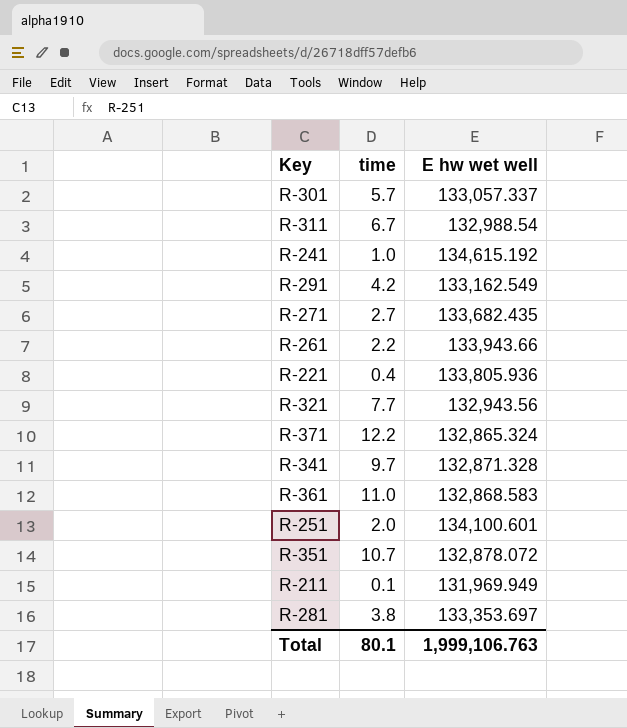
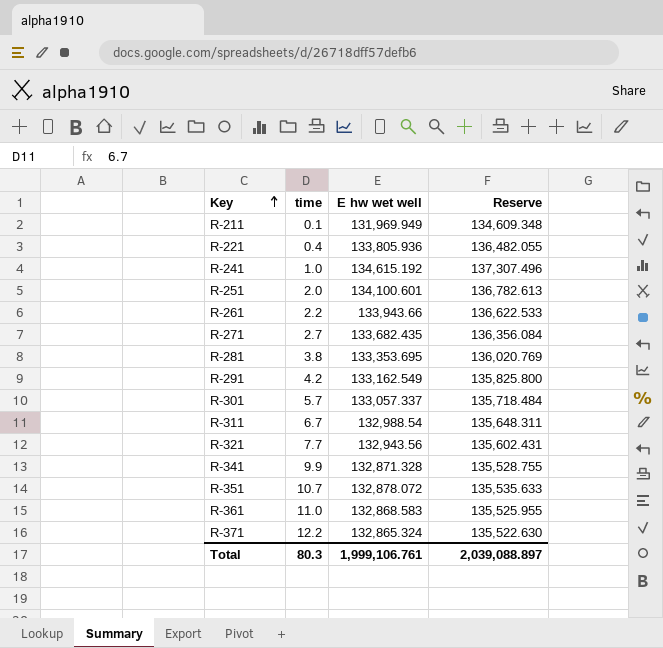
row order: none -> Key ascending
column Reserve | formula: none -> [E hw wet well] * 1.02
R-281 | E hw wet well: 133,353.697 -> 133,353.695
R-341 | time: 9.7 -> 9.9
Total | time: 80.1 -> 80.3
Total | E hw wet well: 1,999,106.763 -> 1,999,106.761

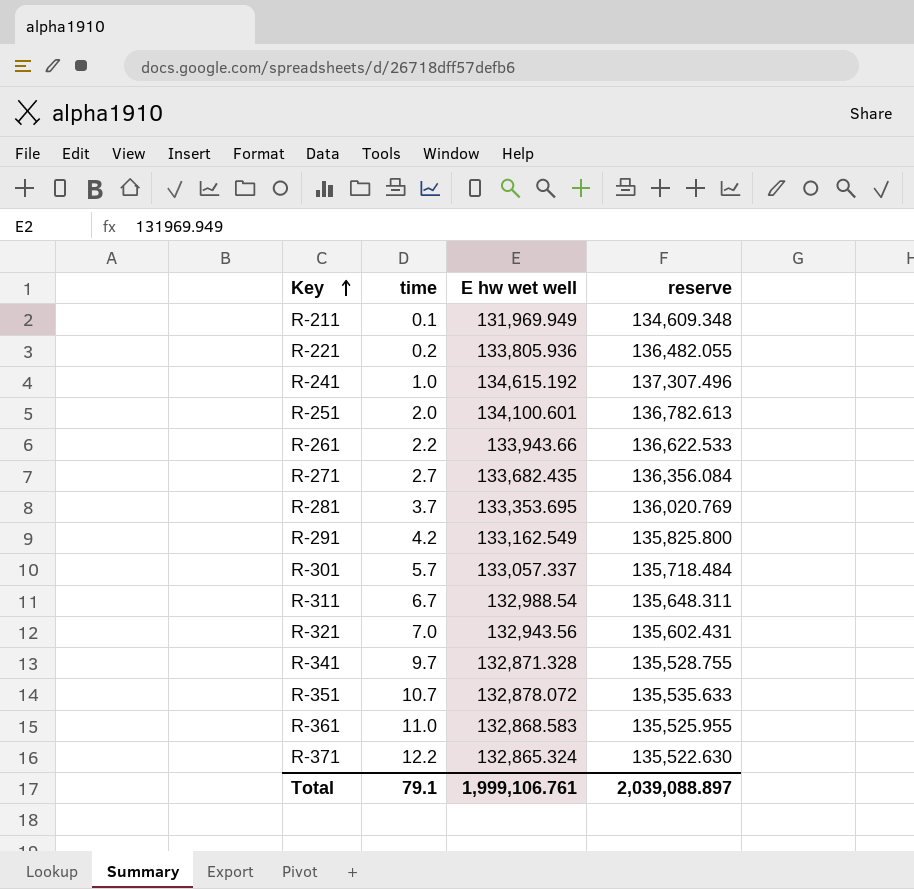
column name: Reserve -> reserve
R-221 | time: 0.4 -> 0.2
R-281 | time: 3.8 -> 3.7
R-321 | time: 7.7 -> 7.0
R-341 | time: 9.9 -> 9.7
Total | time: 80.3 -> 79.1

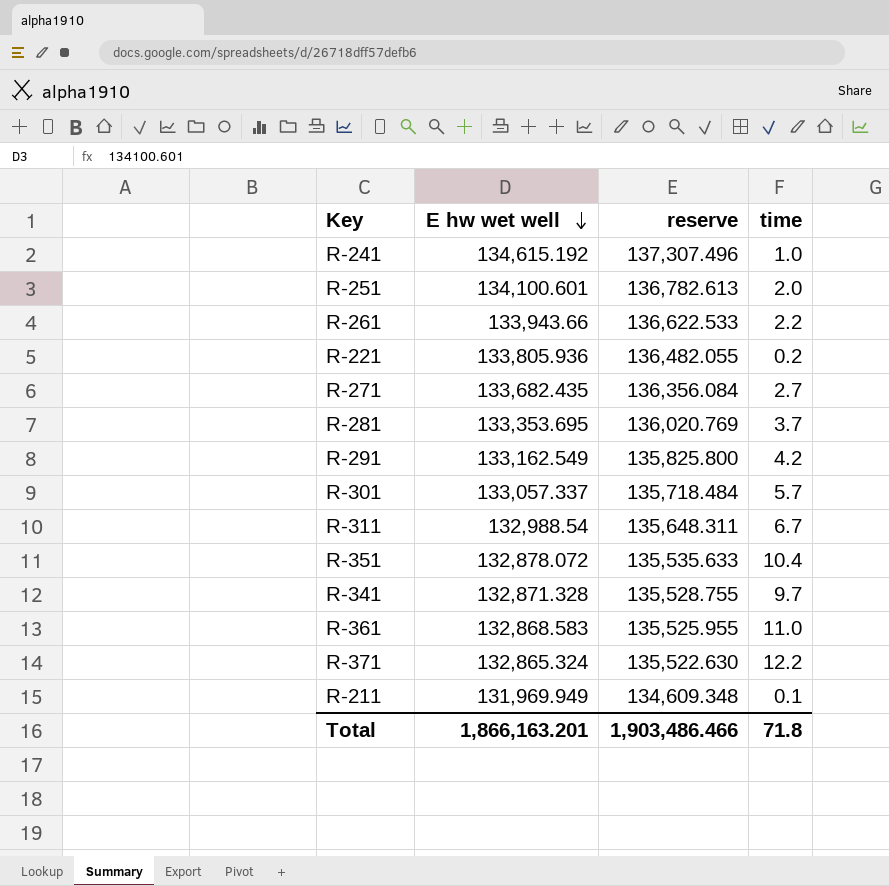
row order: Key ascending -> E hw wet well descending
column time | position: 2 -> 4
row R-321: 7.0 | 132,943.56 | 135,602.431 -> none
R-351 | time: 10.7 -> 10.4
Total | E hw wet well: 1,999,106.761 -> 1,866,163.201
Total | reserve: 2,039,088.897 -> 1,903,486.466
Total | time: 79.1 -> 71.8

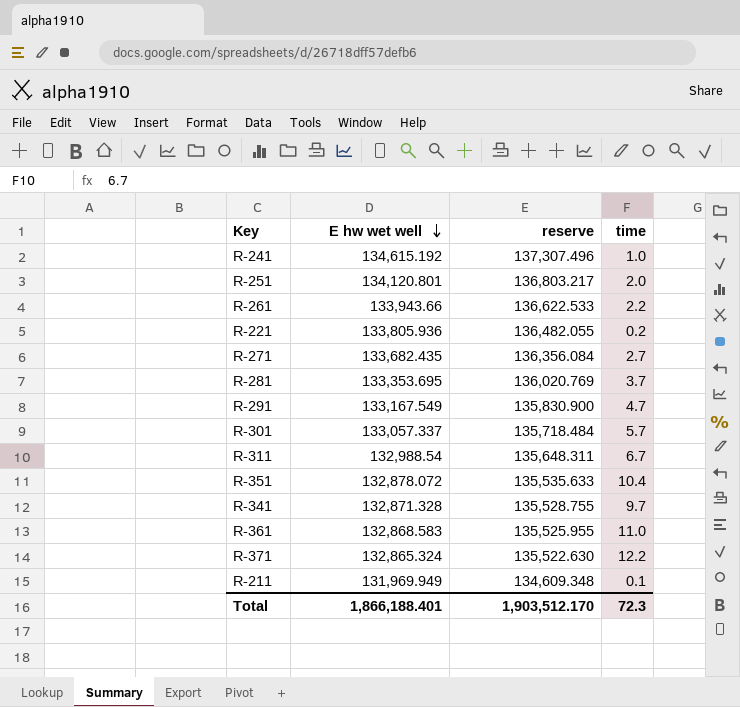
R-251 | E hw wet well: 134,100.601 -> 134,120.801
R-251 | reserve: 136,782.613 -> 136,803.217
R-291 | E hw wet well: 133,162.549 -> 133,167.549
R-291 | reserve: 135,825.800 -> 135,830.900
R-291 | time: 4.2 -> 4.7
Total | E hw wet well: 1,866,163.201 -> 1,866,188.401
Total | reserve: 1,903,486.466 -> 1,903,512.170
Total | time: 71.8 -> 72.3

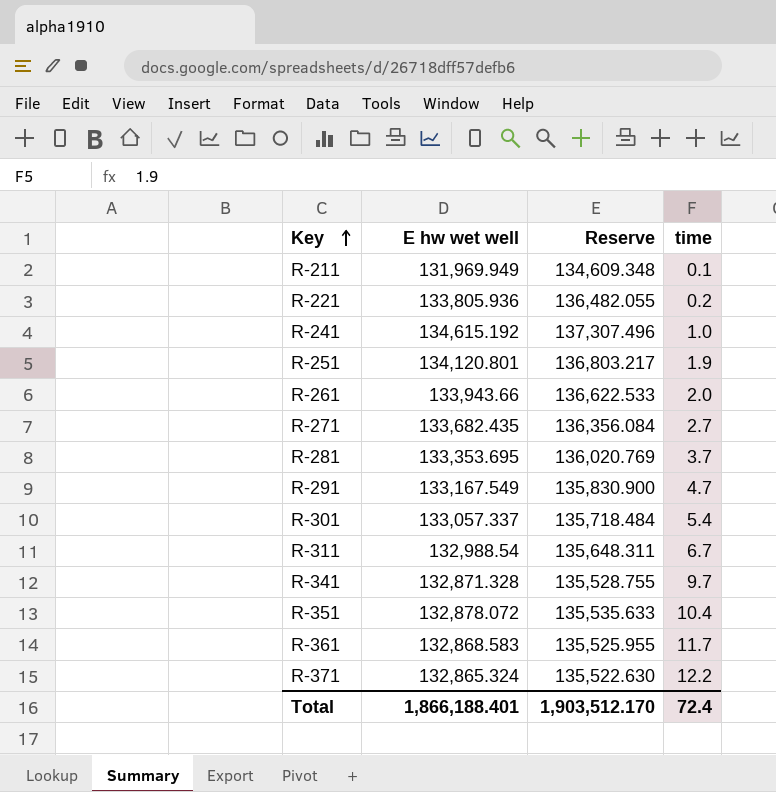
row order: E hw wet well descending -> Key ascending
column name: reserve -> Reserve
R-251 | time: 2.0 -> 1.9
R-261 | time: 2.2 -> 2.0
R-301 | time: 5.7 -> 5.4
R-361 | time: 11.0 -> 11.7
Total | time: 72.3 -> 72.4

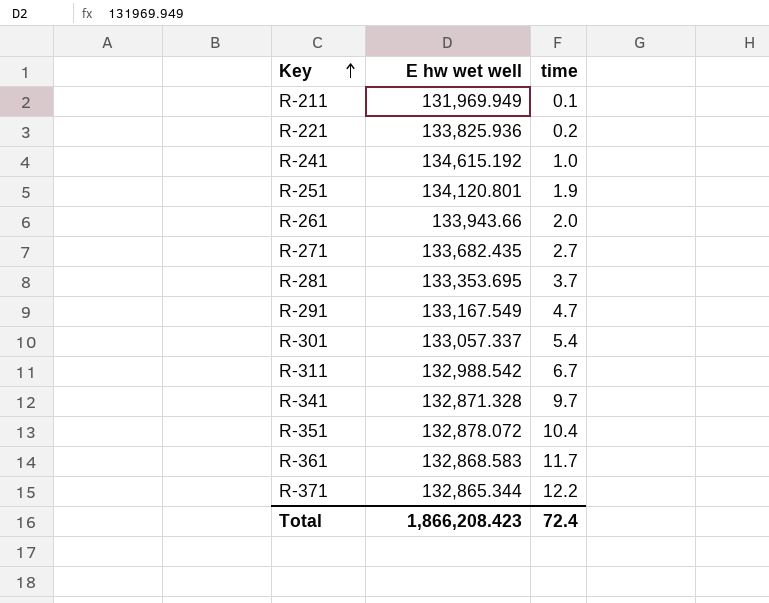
column Reserve | formula: [E hw wet well] * 1.02 -> none
R-221 | E hw wet well: 133,805.936 -> 133,825.936
R-311 | E hw wet well: 132,988.54 -> 132,988.542
R-371 | E hw wet well: 132,865.324 -> 132,865.344
Total | E hw wet well: 1,866,188.401 -> 1,866,208.423

